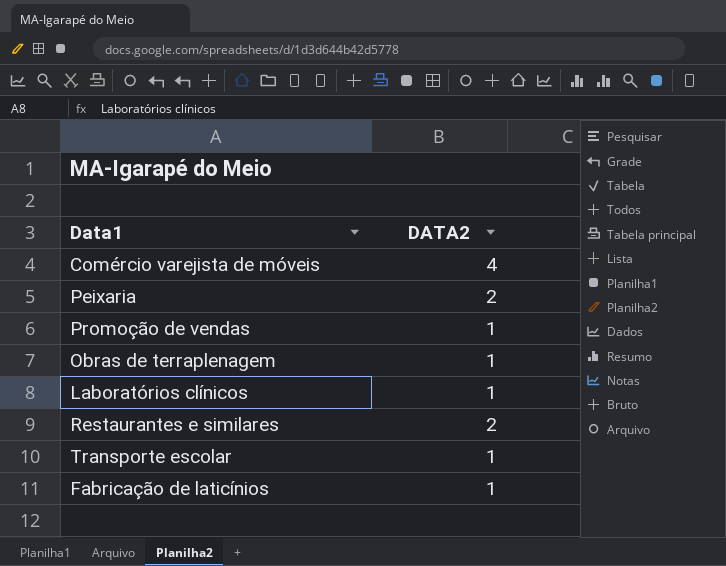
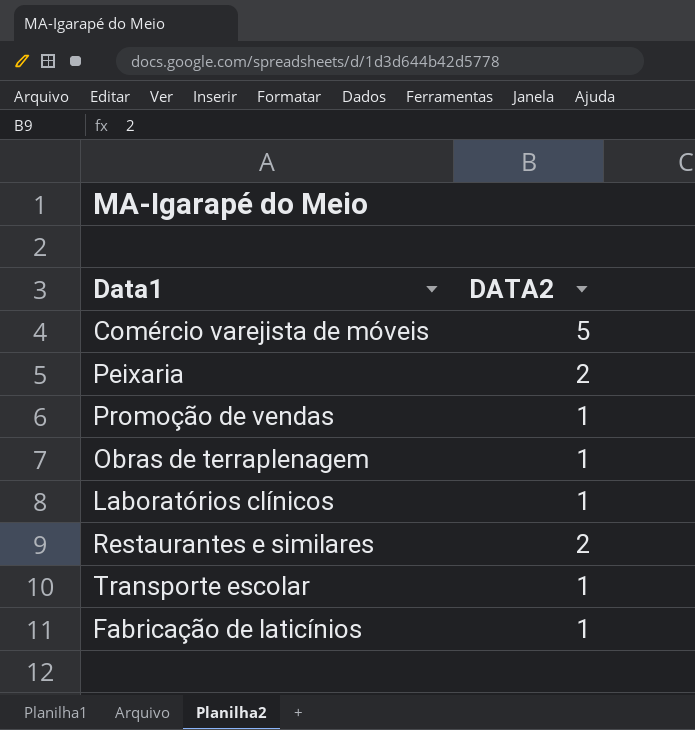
Comércio varejista de móveis | DATA2: 4 -> 5

